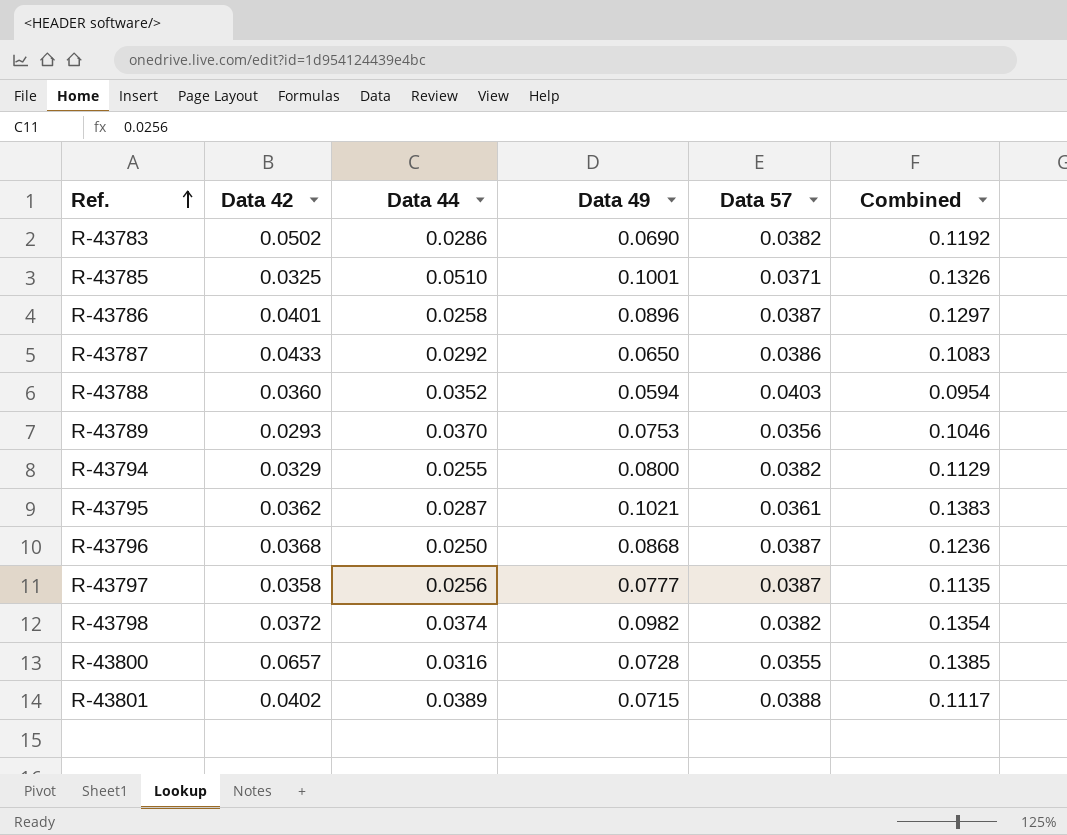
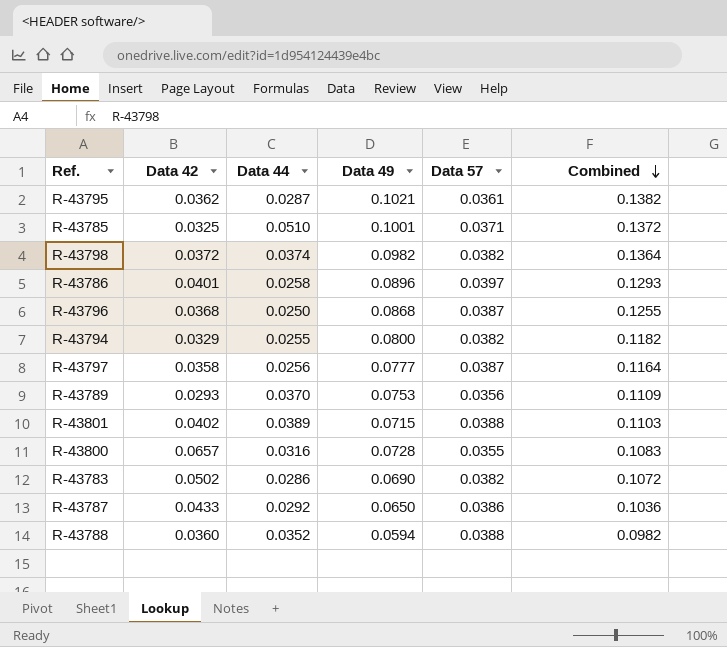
row order: Ref. ascending -> Combined descending
column Combined | formula: [Data 42] + [Data 49] -> [Data 49] + [Data 57]
R-43786 | Data 57: 0.0387 -> 0.0397
R-43788 | Data 57: 0.0403 -> 0.0388

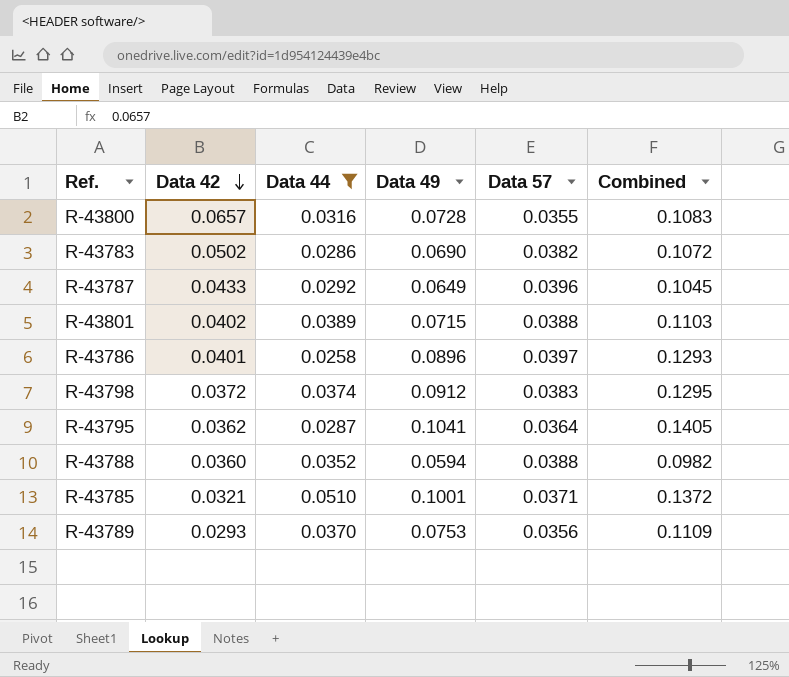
filter: none -> Data 44 >= 0.0258
row order: Combined descending -> Data 42 descending
R-43787 | Data 49: 0.0650 -> 0.0649
R-43787 | Data 57: 0.0386 -> 0.0396
R-43787 | Combined: 0.1036 -> 0.1045
R-43798 | Data 49: 0.0982 -> 0.0912
R-43798 | Data 57: 0.0382 -> 0.0383
R-43798 | Combined: 0.1364 -> 0.1295
R-43795 | Data 49: 0.1021 -> 0.1041
R-43795 | Data 57: 0.0361 -> 0.0364
R-43795 | Combined: 0.1382 -> 0.1405
R-43785 | Data 42: 0.0325 -> 0.0321

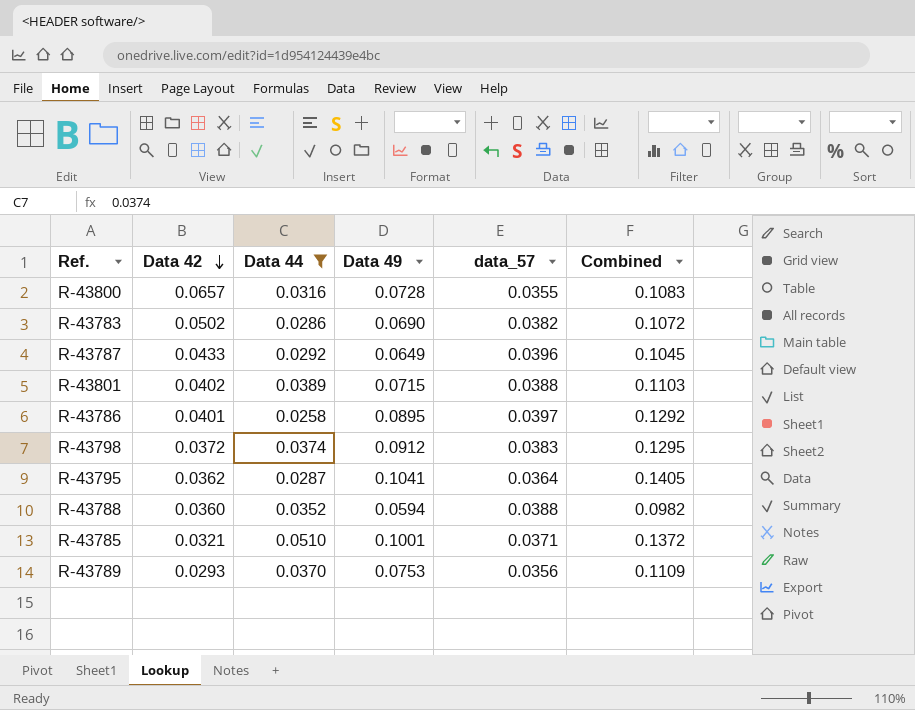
column name: Data 57 -> data_57
R-43786 | Data 49: 0.0896 -> 0.0895
R-43786 | Combined: 0.1293 -> 0.1292

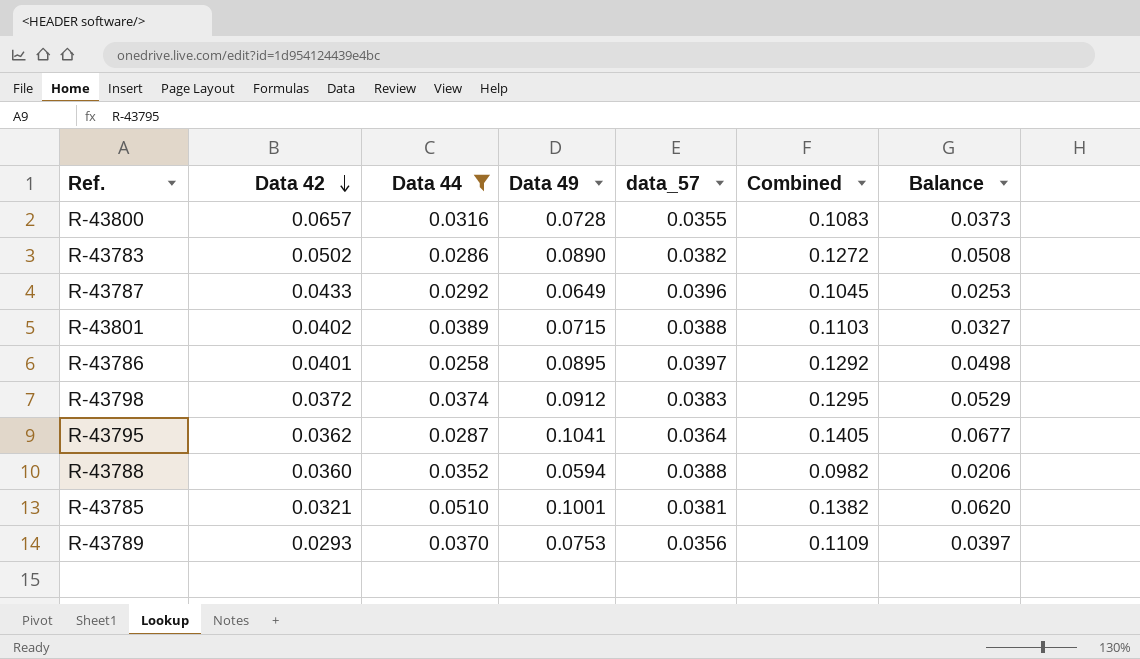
column Balance | formula: none -> [Data 49] - [data_57]
R-43783 | Data 49: 0.0690 -> 0.0890
R-43783 | Combined: 0.1072 -> 0.1272
R-43785 | data_57: 0.0371 -> 0.0381
R-43785 | Combined: 0.1372 -> 0.1382

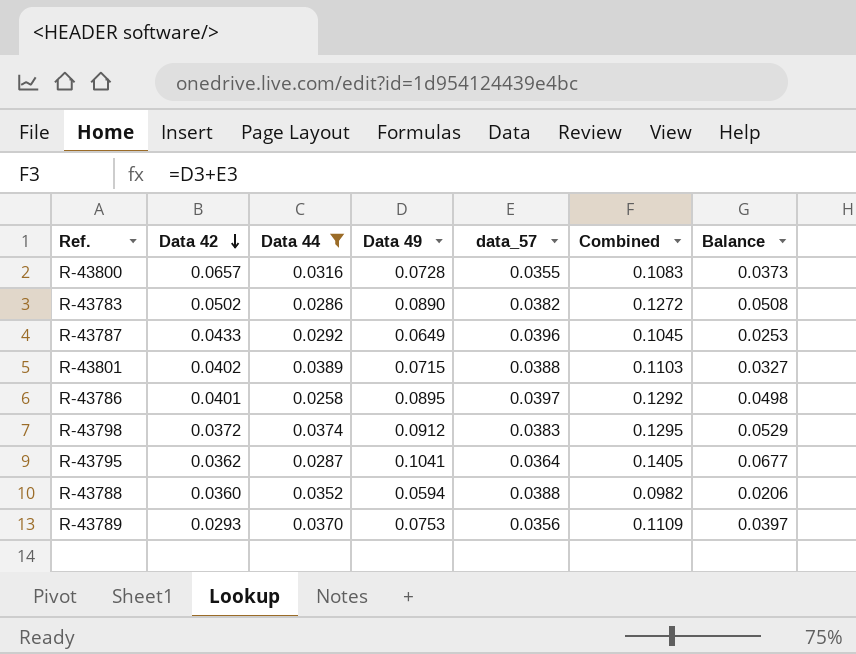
row R-43785: 0.0321 | 0.0510 | 0.1001 | 0.0381 | 0.1382 | 0.0620 -> none

